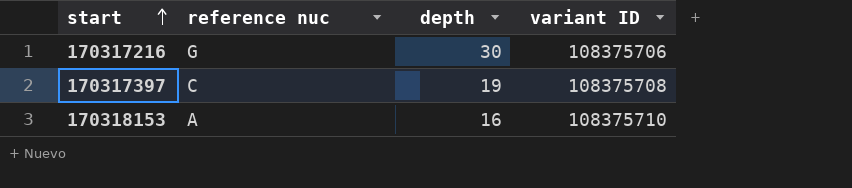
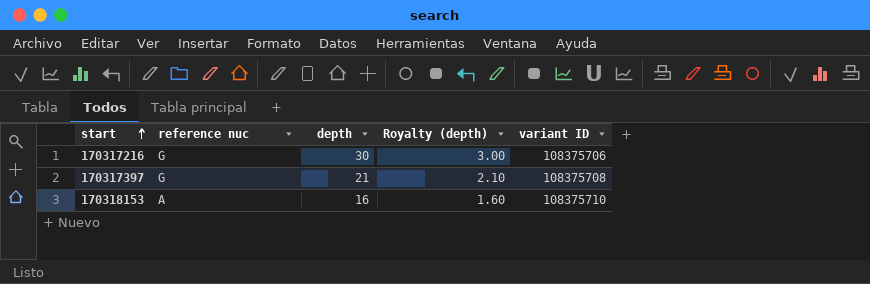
column Royalty (depth) | formula: none -> [depth] * 0.1
170317397 | reference nuc: C -> G
170317397 | depth: 19 -> 21

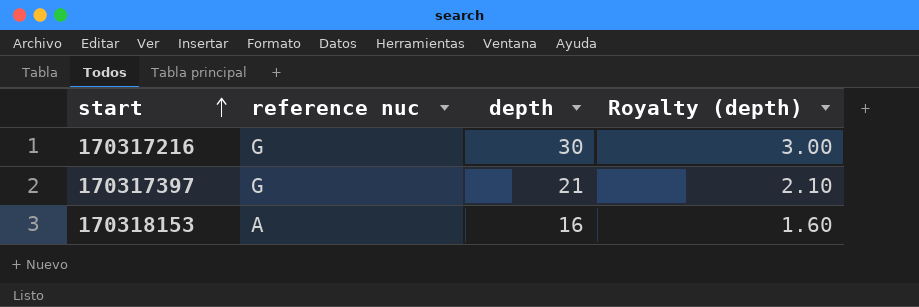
column variant ID | position: 5 -> none

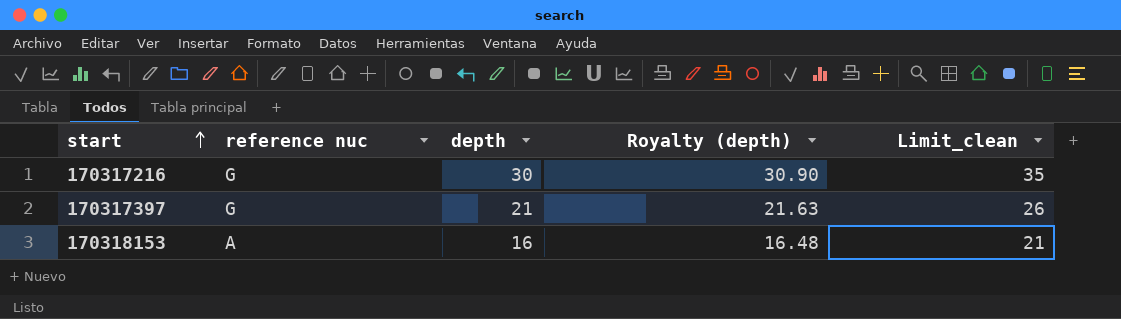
column Royalty (depth) | formula: [depth] * 0.1 -> [depth] * 1.03
column Limit_clean | formula: none -> [depth] + 5

